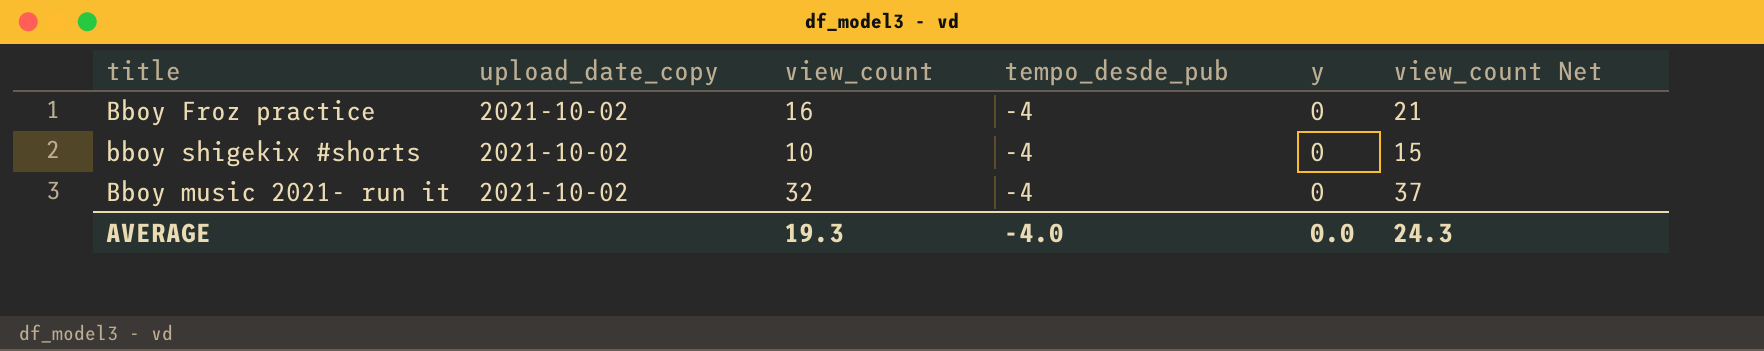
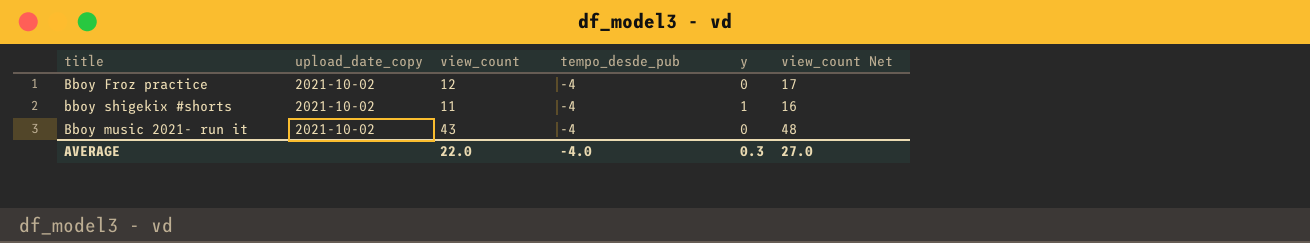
Bboy Froz practice | view_count: 16 -> 12
Bboy Froz practice | view_count Net: 21 -> 17
bboy shigekix #shorts | view_count: 10 -> 11
bboy shigekix #shorts | y: 0 -> 1
bboy shigekix #shorts | view_count Net: 15 -> 16
Bboy music 2021- run it | view_count: 32 -> 43
Bboy music 2021- run it | view_count Net: 37 -> 48
AVERAGE | view_count: 19.3 -> 22.0
AVERAGE | y: 0.0 -> 0.3
AVERAGE | view_count Net: 24.3 -> 27.0

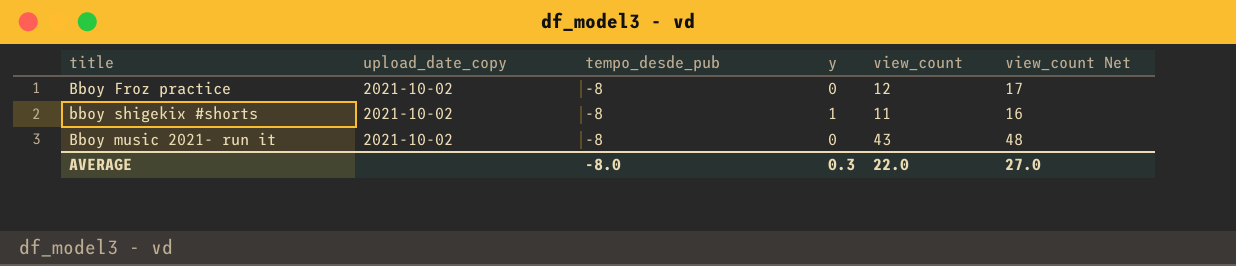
column view_count | position: 3 -> 5
Bboy Froz practice | tempo_desde_pub: -4 -> -8
bboy shigekix #shorts | tempo_desde_pub: -4 -> -8
Bboy music 2021- run it | tempo_desde_pub: -4 -> -8
AVERAGE | tempo_desde_pub: -4.0 -> -8.0

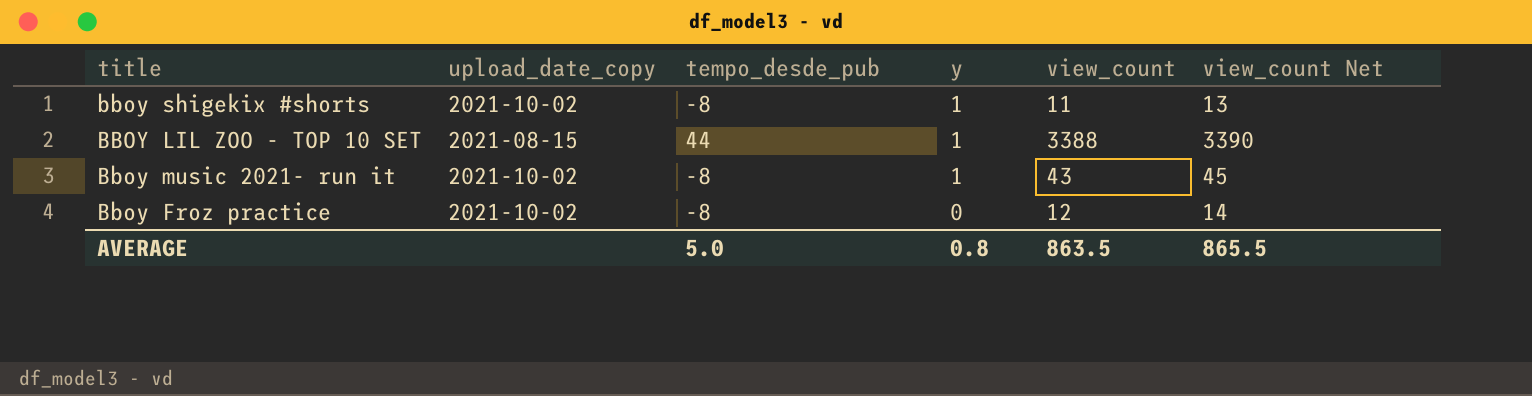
row order: none -> y descending
column view_count Net | formula: [view_count] + 5 -> [view_count] + 2
row BBOY LIL ZOO - TOP 10 SET: none -> 2021-08-15 | 44 | 1 | 3388 | 3390
Bboy music 2021- run it | y: 0 -> 1
AVERAGE | tempo_desde_pub: -8.0 -> 5.0
AVERAGE | y: 0.3 -> 0.8
AVERAGE | view_count: 22.0 -> 863.5
AVERAGE | view_count Net: 27.0 -> 865.5

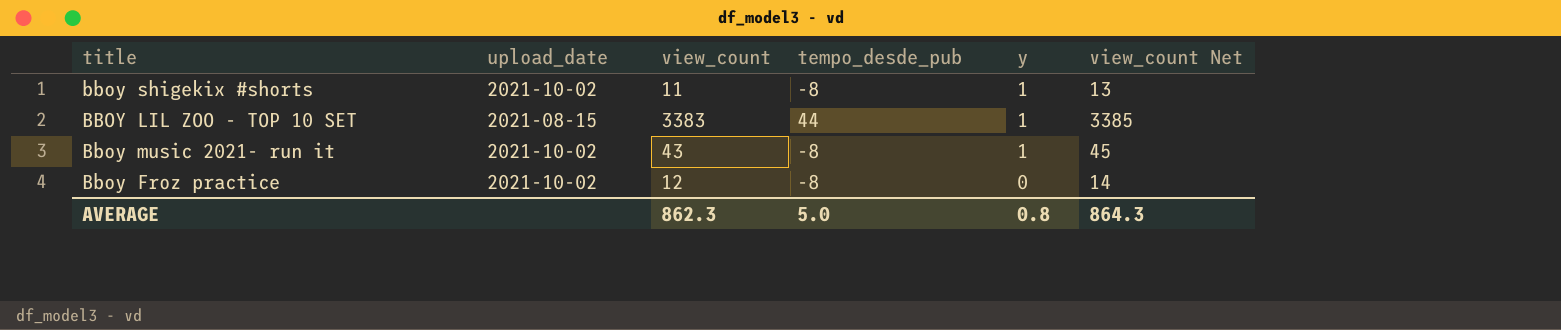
column name: upload_date_copy -> upload_date
column view_count | position: 5 -> 3
BBOY LIL ZOO - TOP 10 SET | view_count: 3388 -> 3383
BBOY LIL ZOO - TOP 10 SET | view_count Net: 3390 -> 3385
AVERAGE | view_count: 863.5 -> 862.3
AVERAGE | view_count Net: 865.5 -> 864.3

